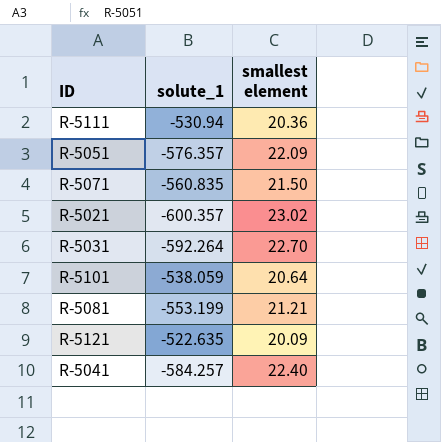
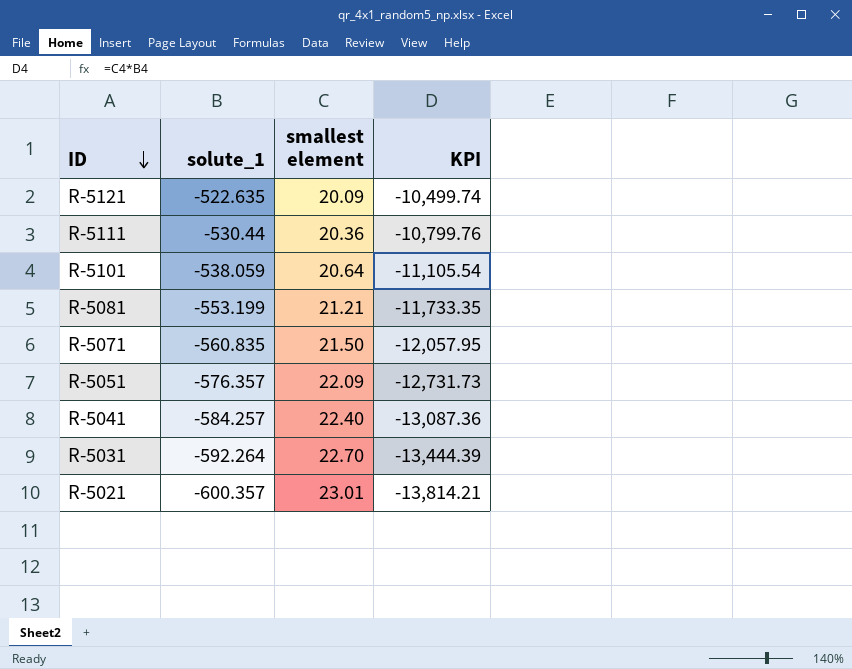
row order: none -> ID descending
column KPI | formula: none -> [solute_1] * [smallest element]
R-5111 | solute_1: -530.94 -> -530.44
R-5021 | smallest element: 23.02 -> 23.01

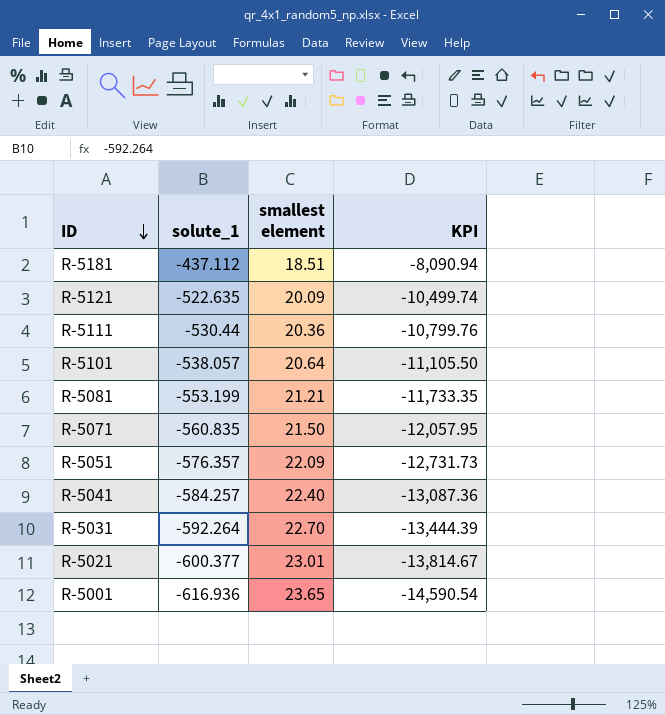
row R-5181: none -> -437.112 | 18.51 | -8,090.94
R-5101 | solute_1: -538.059 -> -538.057
R-5101 | KPI: -11,105.54 -> -11,105.50
R-5021 | solute_1: -600.357 -> -600.377
R-5021 | KPI: -13,814.21 -> -13,814.67
row R-5001: none -> -616.936 | 23.65 | -14,590.54

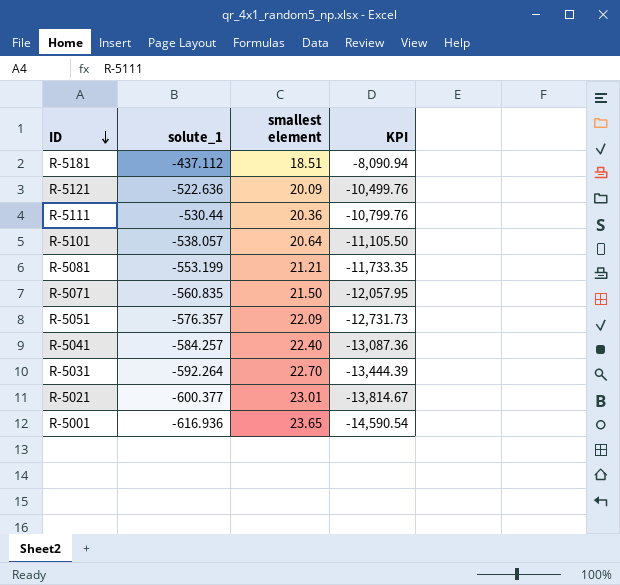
R-5121 | solute_1: -522.635 -> -522.636
R-5121 | KPI: -10,499.74 -> -10,499.76

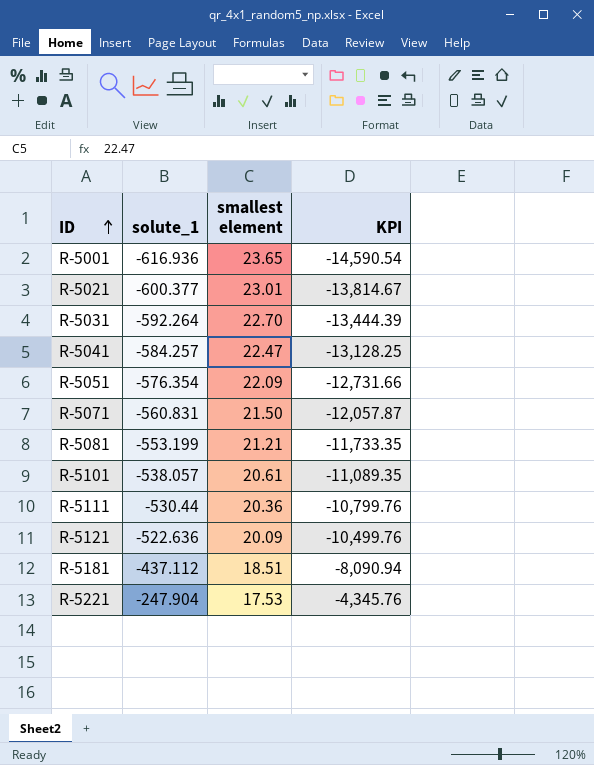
row order: ID descending -> ID ascending
R-5041 | smallest element: 22.40 -> 22.47
R-5041 | KPI: -13,087.36 -> -13,128.25
R-5051 | solute_1: -576.357 -> -576.354
R-5051 | KPI: -12,731.73 -> -12,731.66
R-5071 | solute_1: -560.835 -> -560.831
R-5071 | KPI: -12,057.95 -> -12,057.87
R-5101 | smallest element: 20.64 -> 20.61
R-5101 | KPI: -11,105.50 -> -11,089.35
row R-5221: none -> -247.904 | 17.53 | -4,345.76

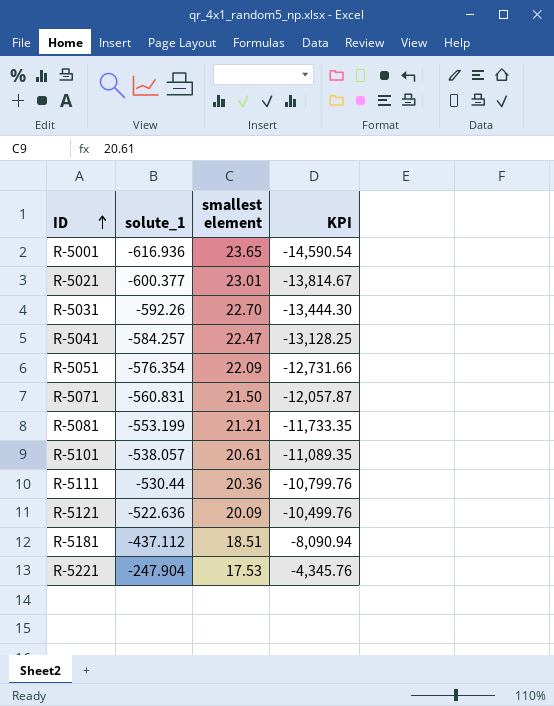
R-5031 | solute_1: -592.264 -> -592.26
R-5031 | KPI: -13,444.39 -> -13,444.30

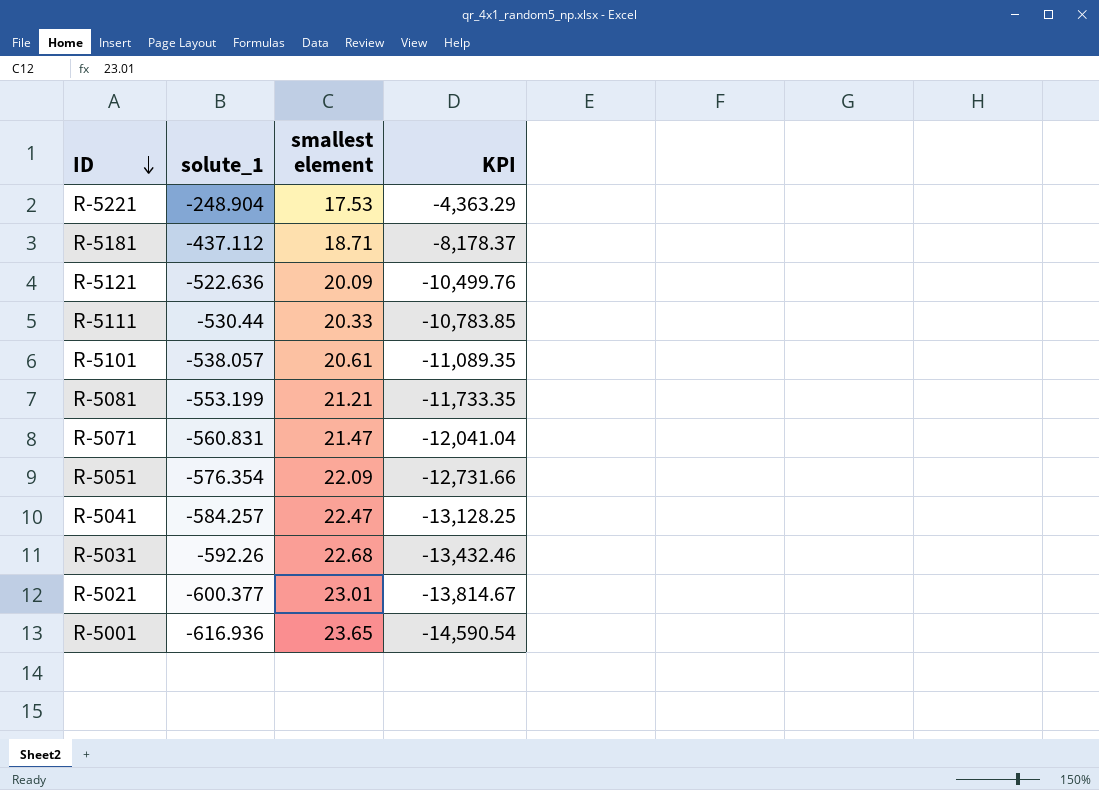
row order: ID ascending -> ID descending
R-5221 | solute_1: -247.904 -> -248.904
R-5221 | KPI: -4,345.76 -> -4,363.29
R-5181 | smallest element: 18.51 -> 18.71
R-5181 | KPI: -8,090.94 -> -8,178.37
R-5111 | smallest element: 20.36 -> 20.33
R-5111 | KPI: -10,799.76 -> -10,783.85
R-5071 | smallest element: 21.50 -> 21.47
R-5071 | KPI: -12,057.87 -> -12,041.04
R-5031 | smallest element: 22.70 -> 22.68
R-5031 | KPI: -13,444.30 -> -13,432.46

